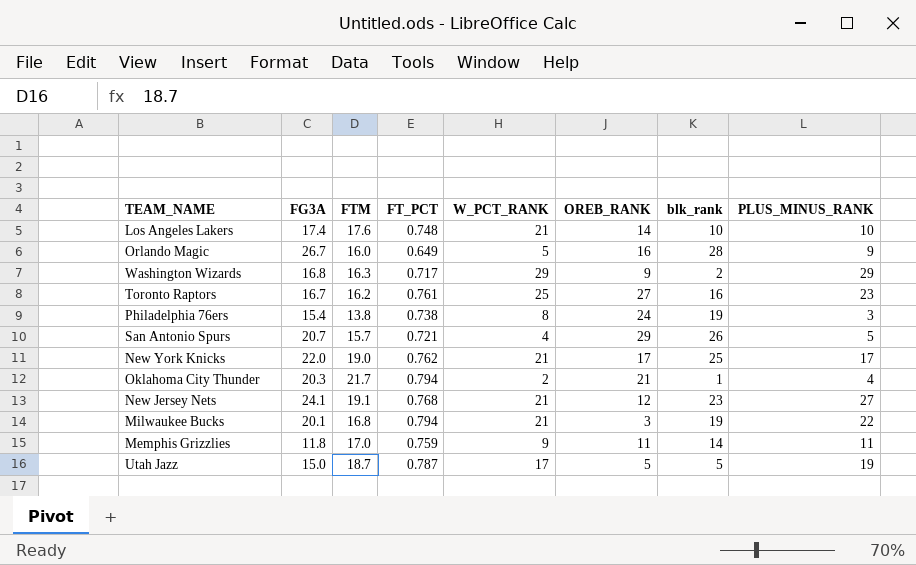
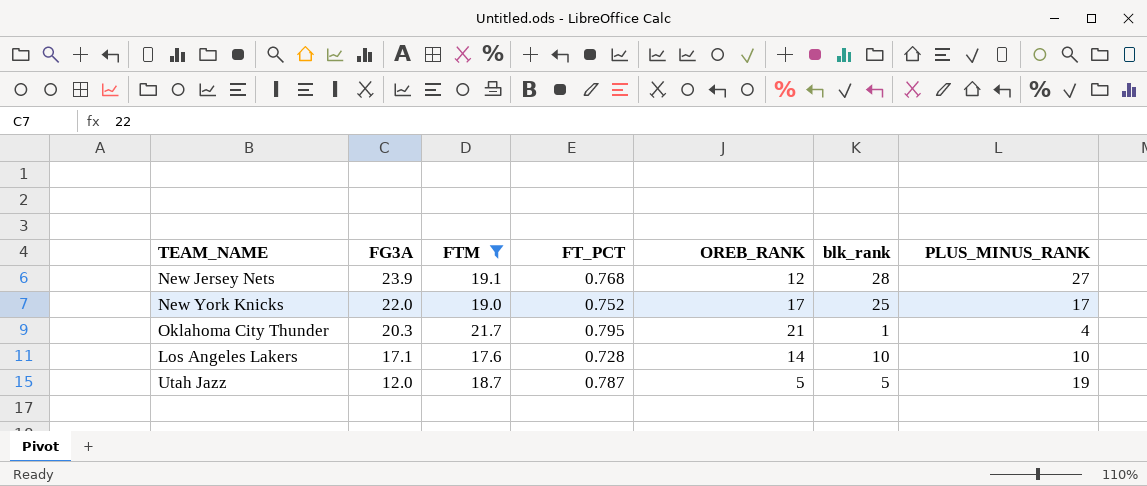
filter: none -> FTM >= 17.6
row order: none -> FG3A descending
column W_PCT_RANK | position: 5 -> none
New Jersey Nets | FG3A: 24.1 -> 23.9
New Jersey Nets | blk_rank: 23 -> 28
New York Knicks | FT_PCT: 0.762 -> 0.752
Oklahoma City Thunder | FT_PCT: 0.794 -> 0.795
Los Angeles Lakers | FG3A: 17.4 -> 17.1
Los Angeles Lakers | FT_PCT: 0.748 -> 0.728
Utah Jazz | FG3A: 15.0 -> 12.0

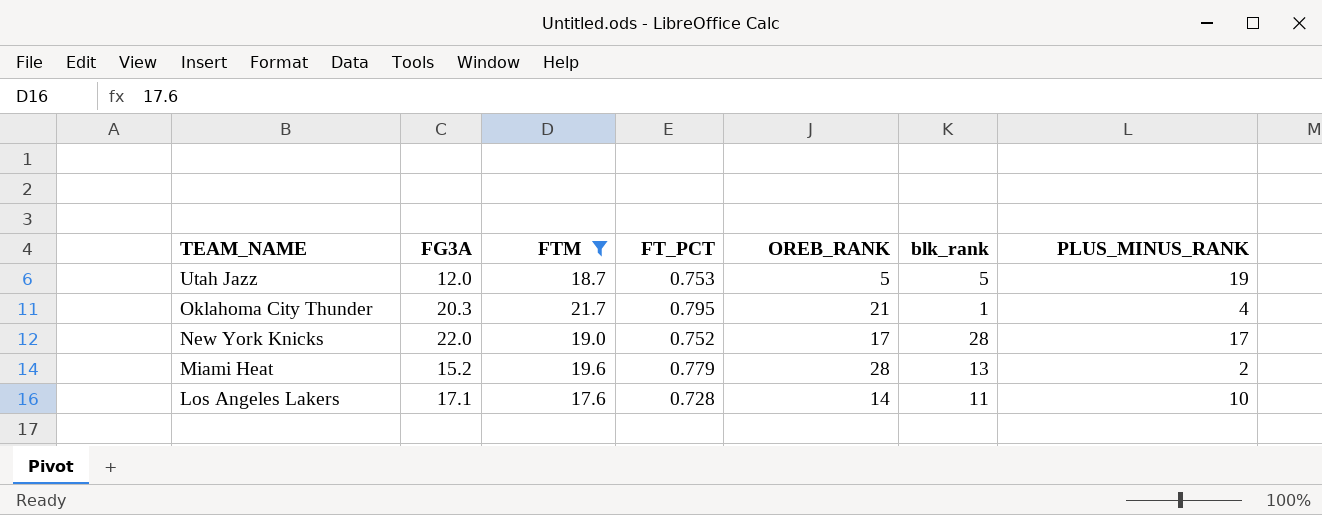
row order: FG3A descending -> TEAM_NAME descending
row New Jersey Nets: 23.9 | 19.1 | 0.768 | 12 | 28 | 27 -> none
Utah Jazz | FT_PCT: 0.787 -> 0.753
New York Knicks | blk_rank: 25 -> 28
row Miami Heat: none -> 15.2 | 19.6 | 0.779 | 28 | 13 | 2
Los Angeles Lakers | blk_rank: 10 -> 11

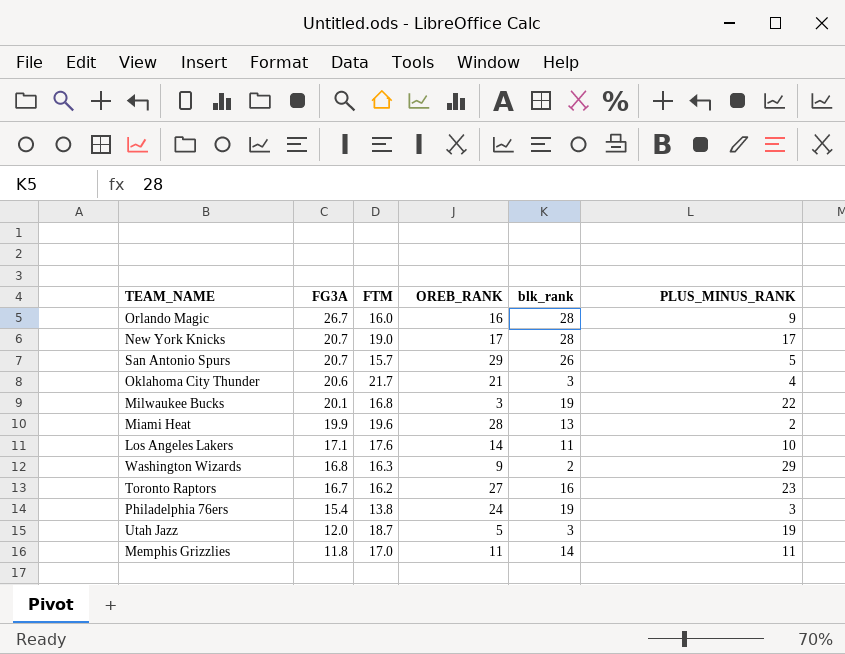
filter: FTM >= 17.6 -> none
row order: TEAM_NAME descending -> FG3A descending
column FT_PCT | position: 4 -> none
New York Knicks | FG3A: 22.0 -> 20.7
Oklahoma City Thunder | FG3A: 20.3 -> 20.6
Oklahoma City Thunder | blk_rank: 1 -> 3
Miami Heat | FG3A: 15.2 -> 19.9
Utah Jazz | blk_rank: 5 -> 3

